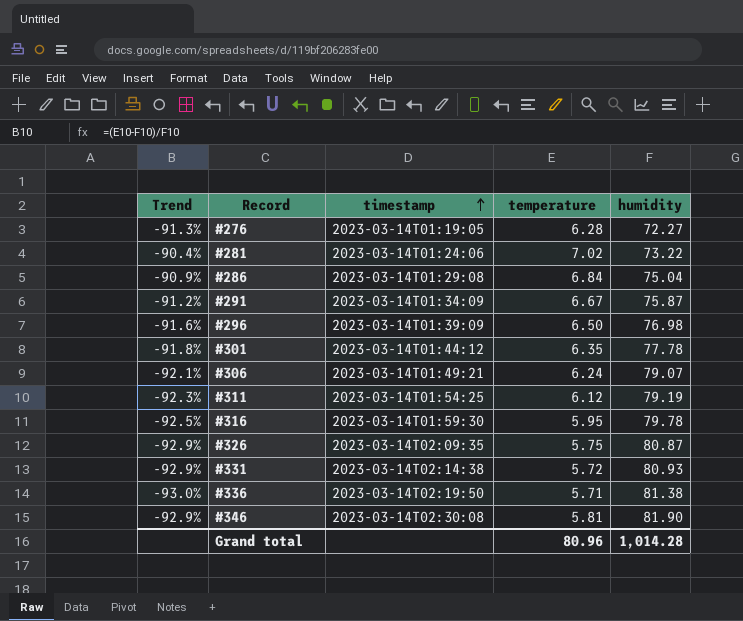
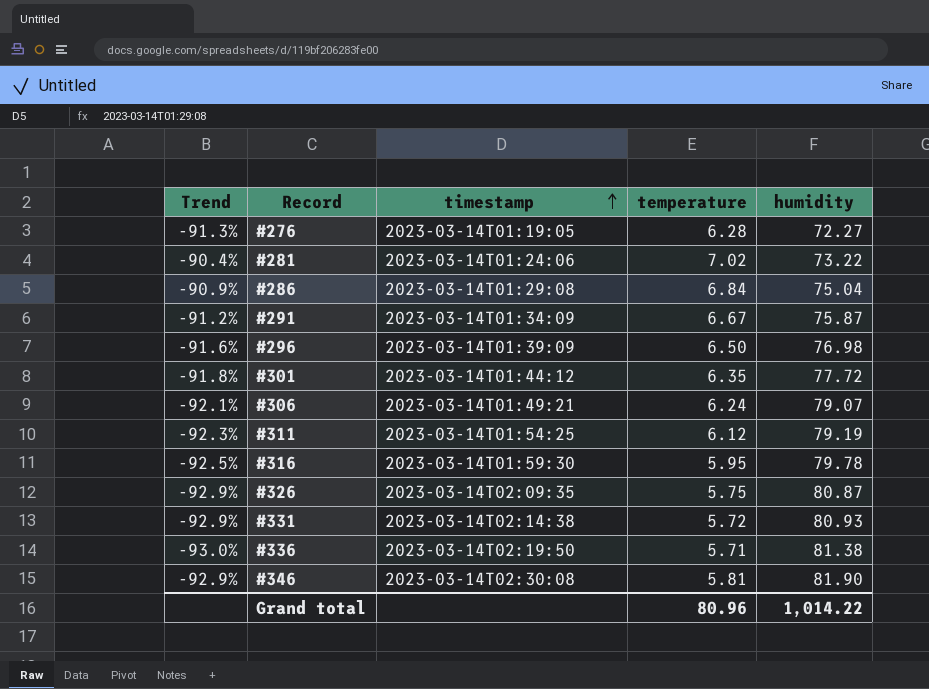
#301 | humidity: 77.78 -> 77.72
Grand total | humidity: 1,014.28 -> 1,014.22

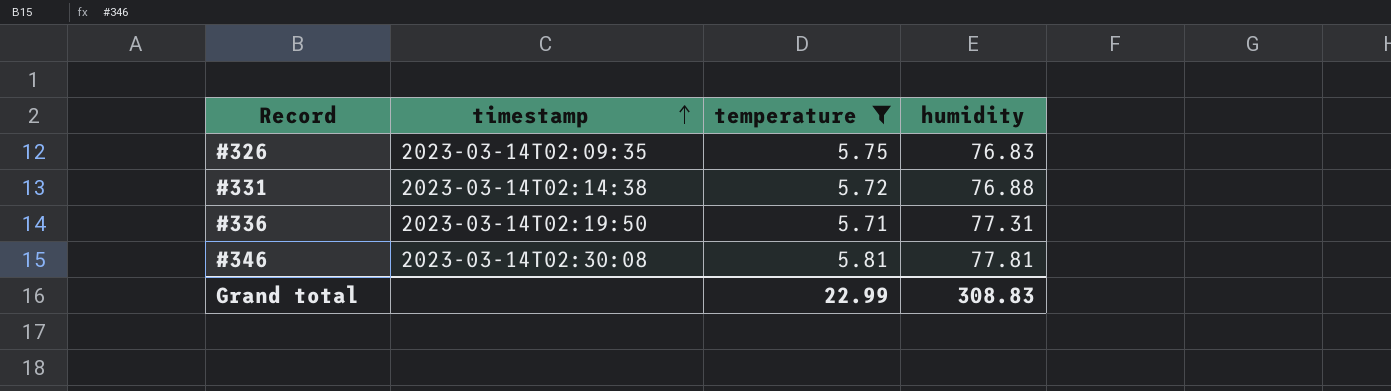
filter: none -> temperature <= 5.81
column Trend | formula: ([temperature] - [humidity]) / [humidity] -> none
#326 | humidity: 80.87 -> 76.83
#331 | humidity: 80.93 -> 76.88
#336 | humidity: 81.38 -> 77.31
#346 | humidity: 81.90 -> 77.81
Grand total | temperature: 80.96 -> 22.99
Grand total | humidity: 1,014.22 -> 308.83

